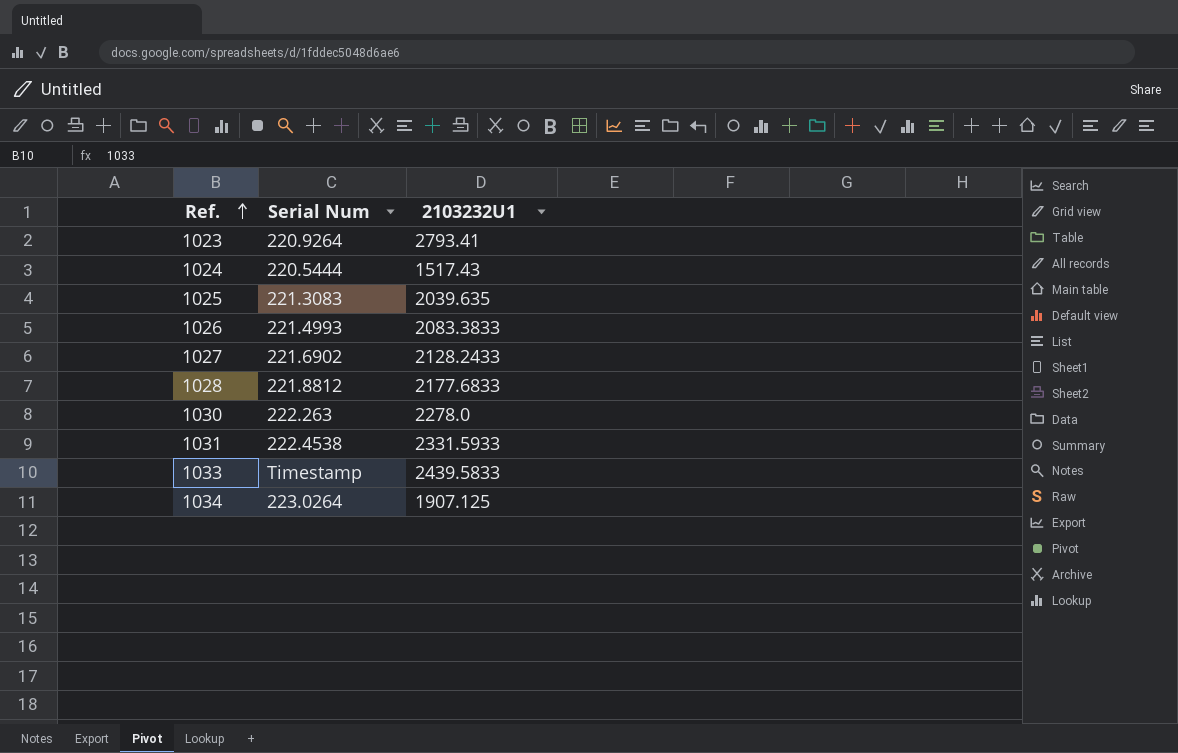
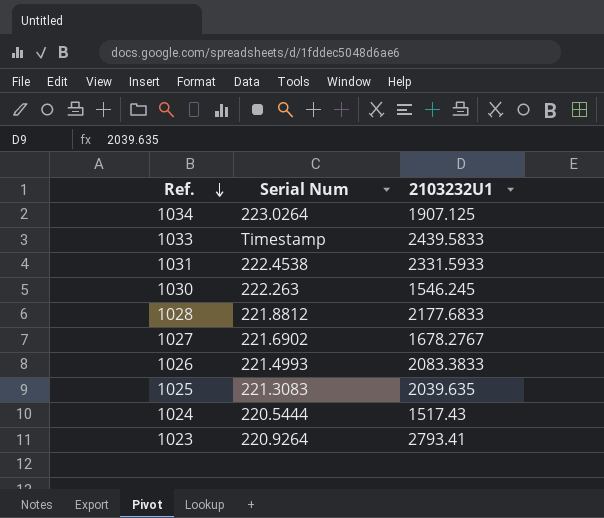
row order: Ref. ascending -> Ref. descending
1030 | 2103232U1: 2278.0 -> 1546.245
1027 | 2103232U1: 2128.2433 -> 1678.2767

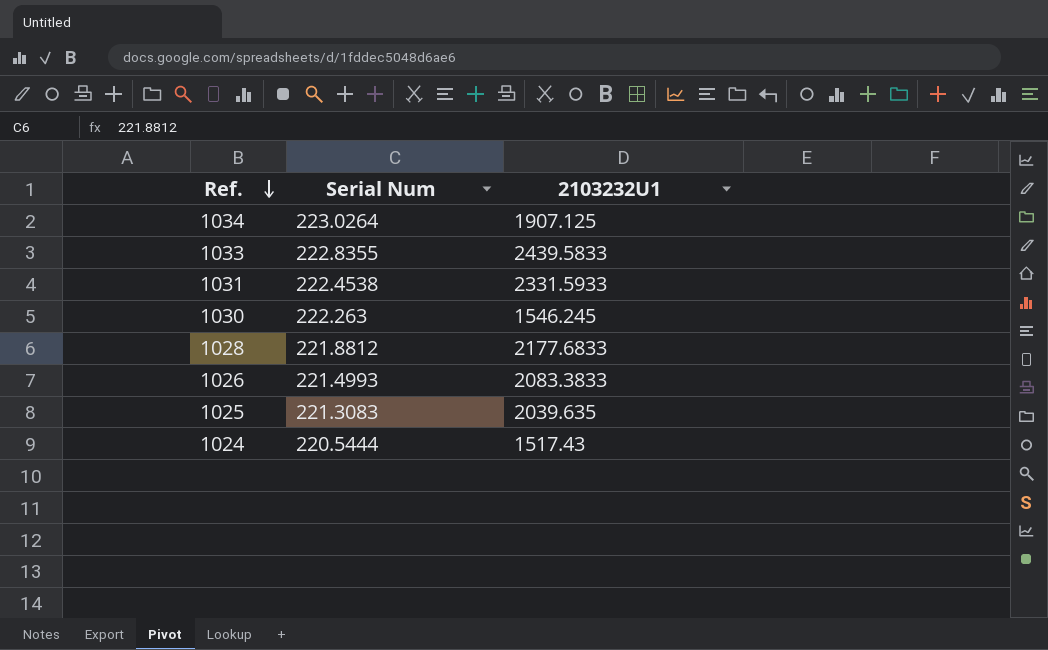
row 1027: 221.6902 | 1678.2767 -> none
row 1023: 220.9264 | 2793.41 -> none
1033 | Serial Num: Timestamp -> 222.8355

